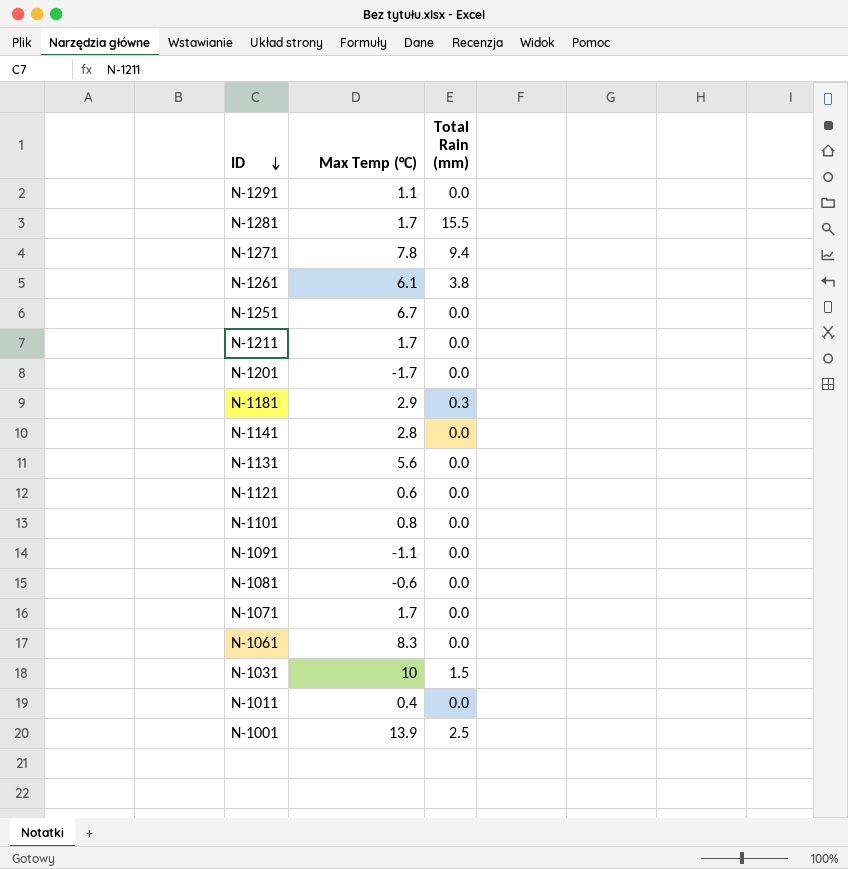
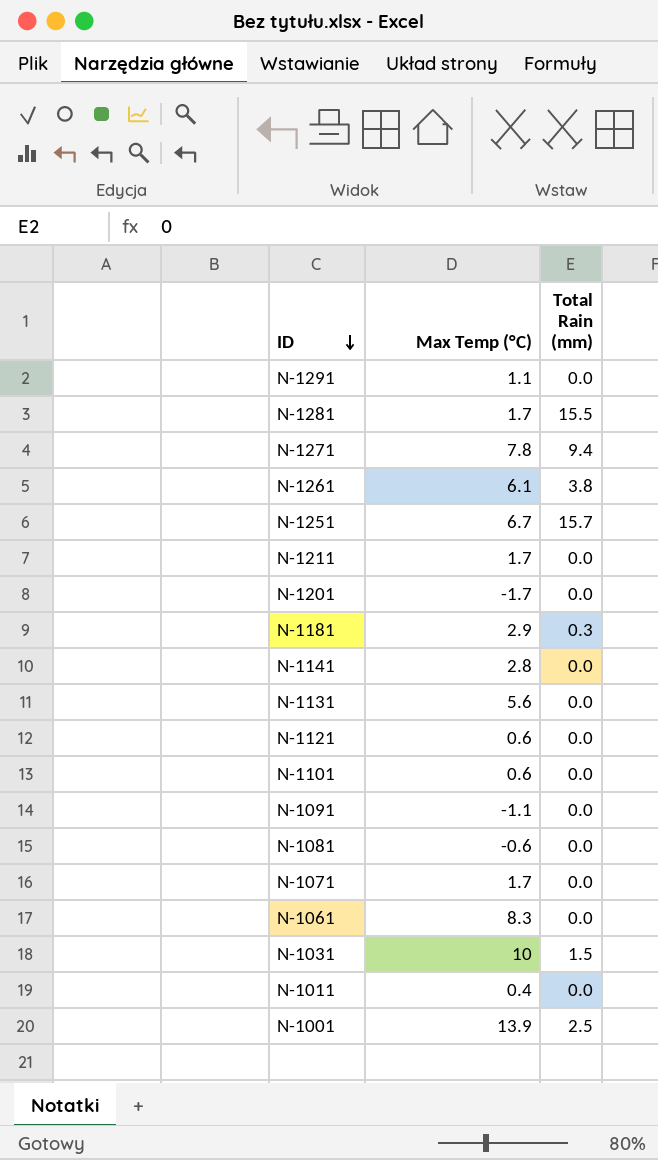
N-1251 | Total Rain (mm): 0.0 -> 15.7
N-1101 | Max Temp (°C): 0.8 -> 0.6

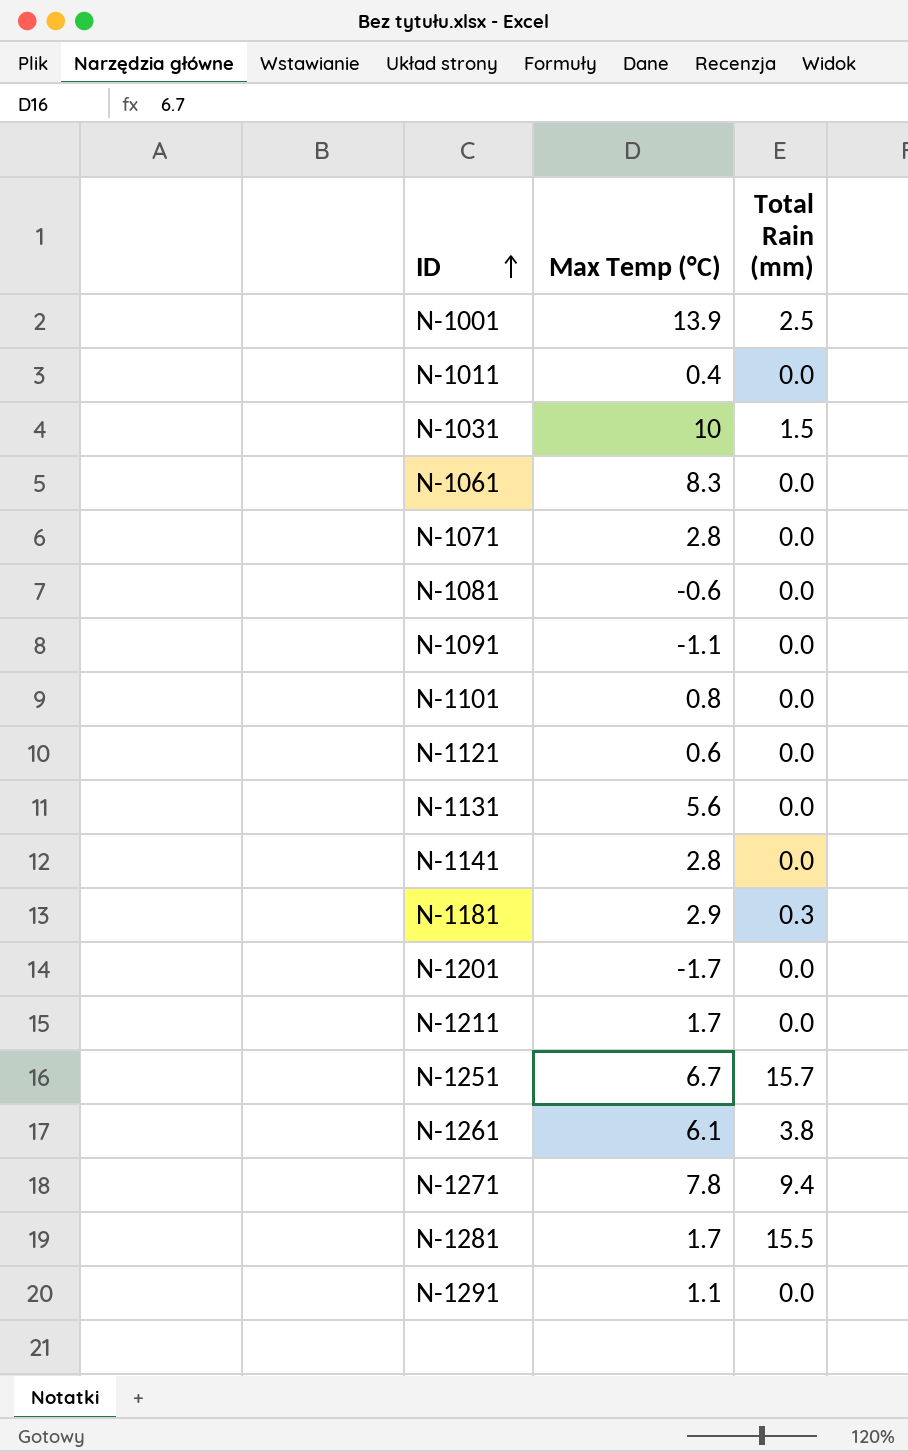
row order: ID descending -> ID ascending
N-1071 | Max Temp (°C): 1.7 -> 2.8
N-1101 | Max Temp (°C): 0.6 -> 0.8

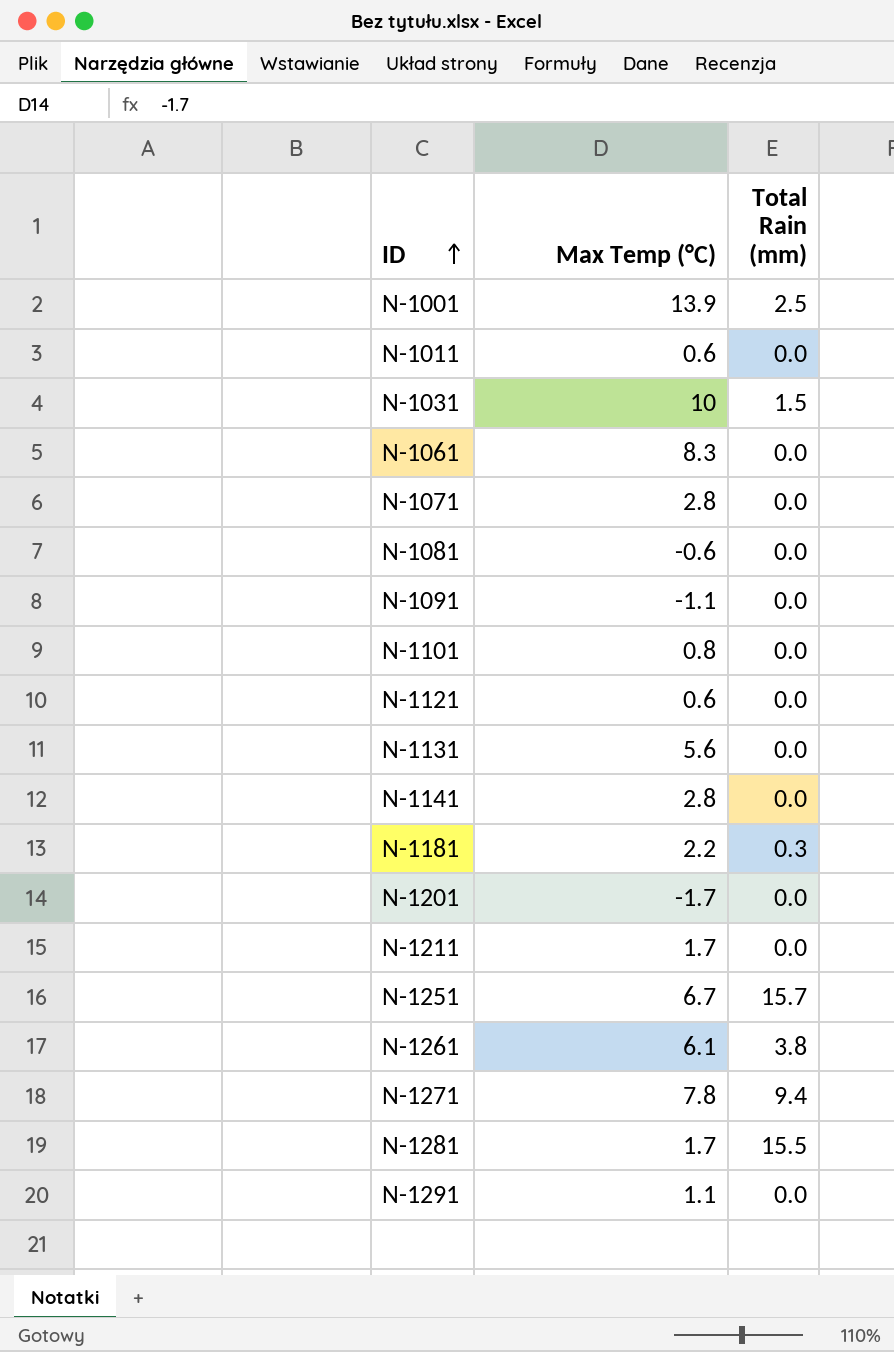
N-1011 | Max Temp (°C): 0.4 -> 0.6
N-1181 | Max Temp (°C): 2.9 -> 2.2

